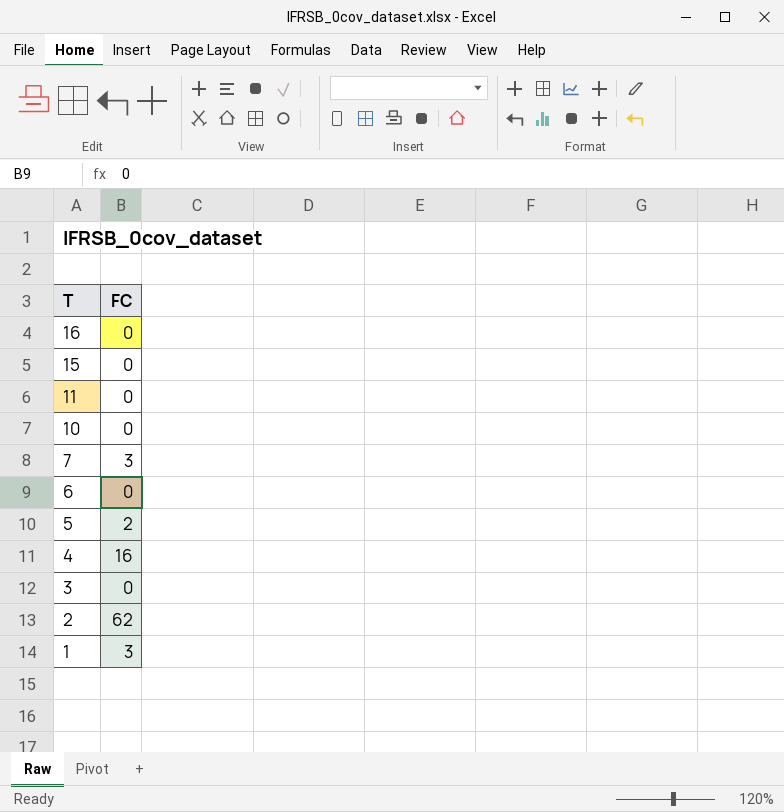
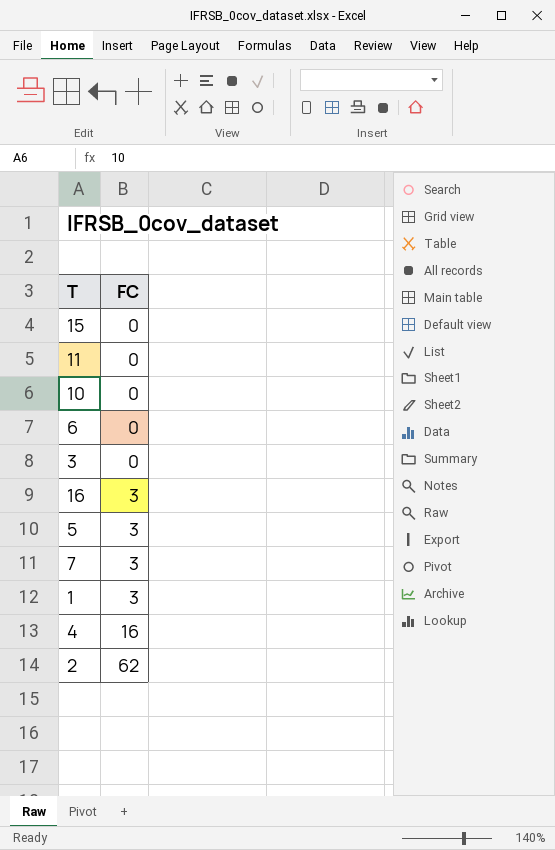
row order: T descending -> FC ascending
16 | FC: 0 -> 3
5 | FC: 2 -> 3

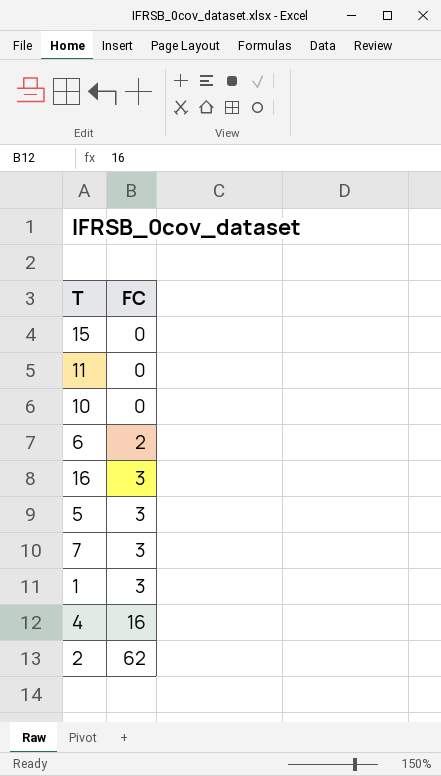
row 3: 0 -> none
6 | FC: 0 -> 2

